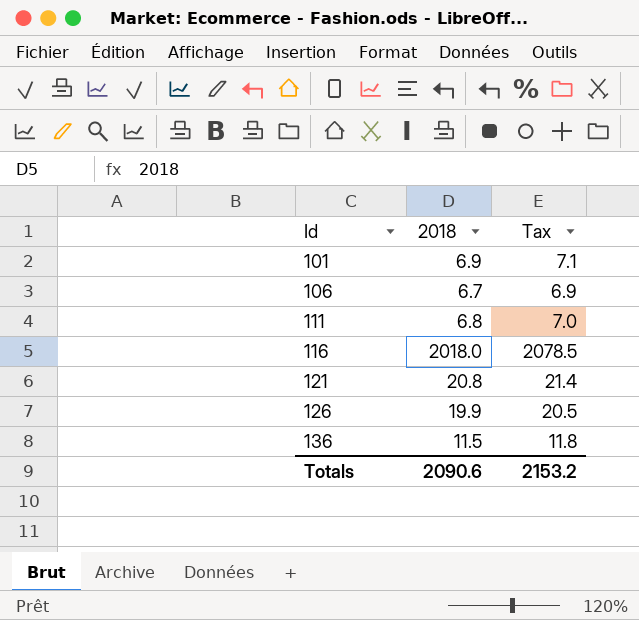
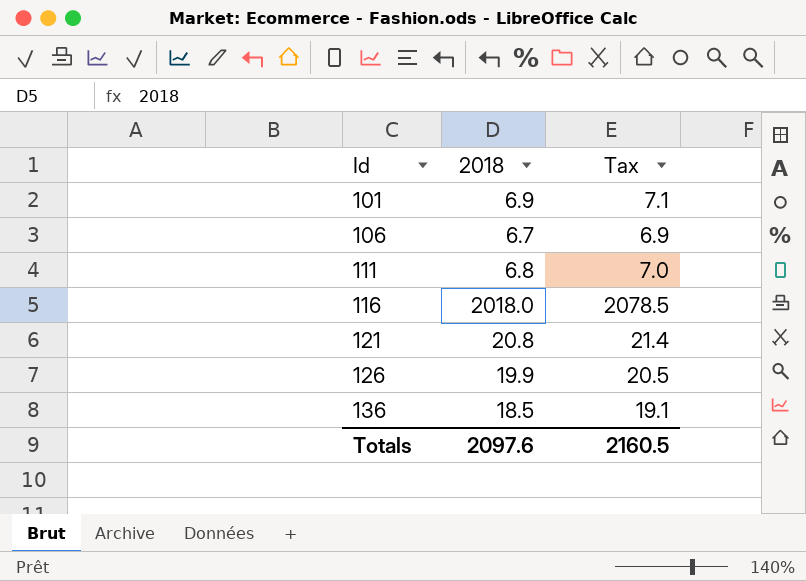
136 | 2018: 11.5 -> 18.5
136 | Tax: 11.8 -> 19.1
Totals | 2018: 2090.6 -> 2097.6
Totals | Tax: 2153.2 -> 2160.5

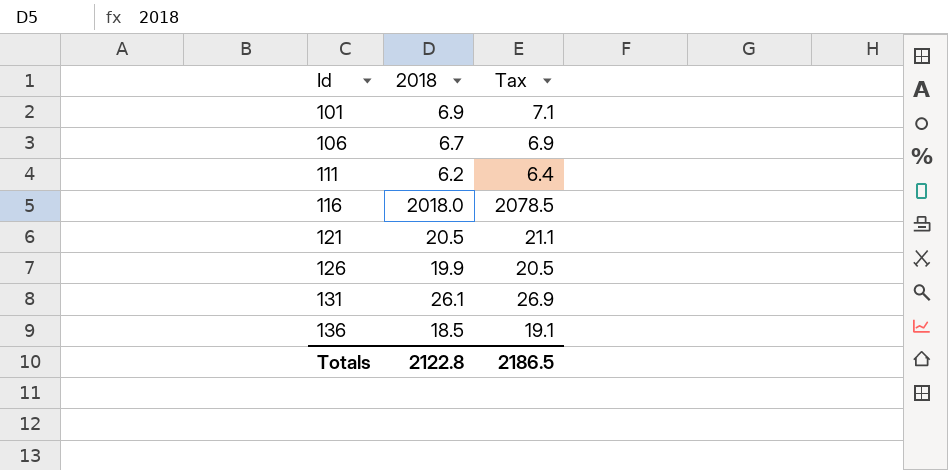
111 | 2018: 6.8 -> 6.2
111 | Tax: 7.0 -> 6.4
121 | 2018: 20.8 -> 20.5
121 | Tax: 21.4 -> 21.1
row 131: none -> 26.1 | 26.9
Totals | 2018: 2097.6 -> 2122.8
Totals | Tax: 2160.5 -> 2186.5

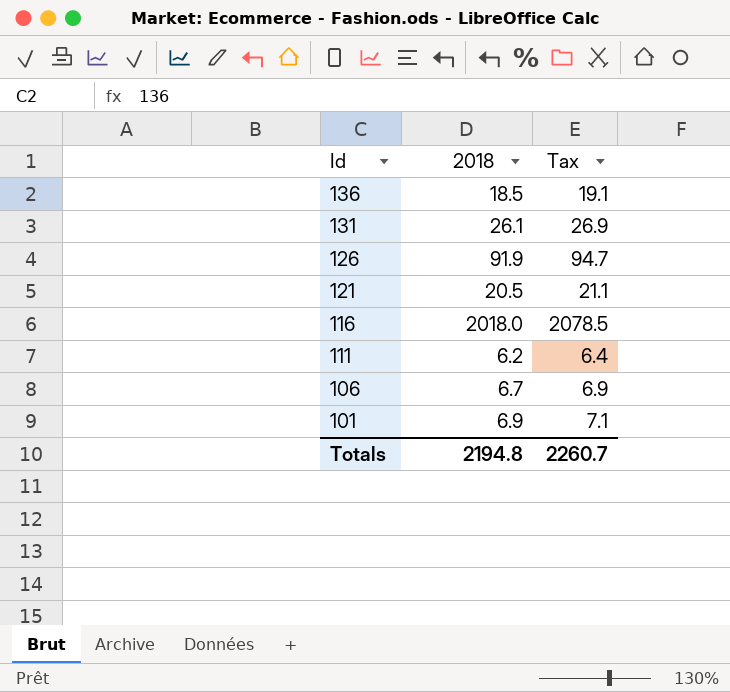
row order: Id ascending -> Id descending
126 | 2018: 19.9 -> 91.9
126 | Tax: 20.5 -> 94.7
Totals | 2018: 2122.8 -> 2194.8
Totals | Tax: 2186.5 -> 2260.7

